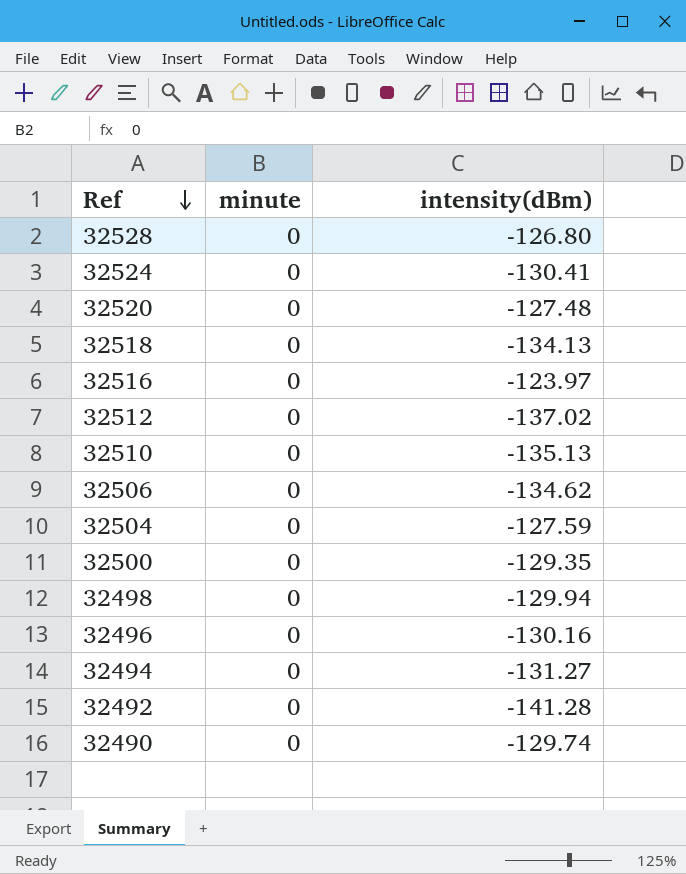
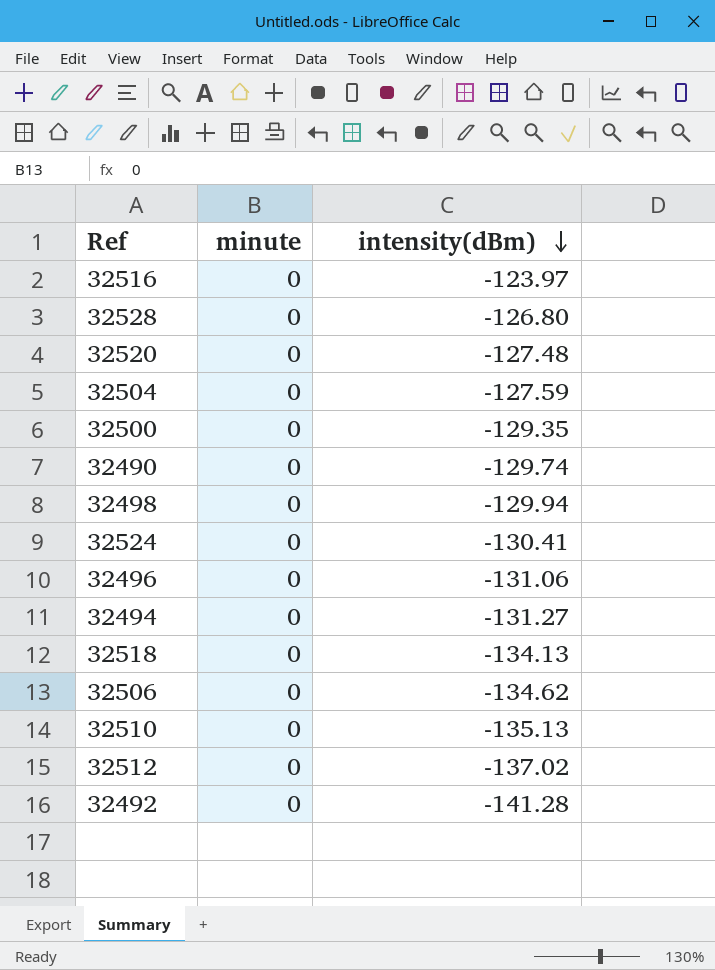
row order: Ref descending -> intensity(dBm) descending
32496 | intensity(dBm): -130.16 -> -131.06

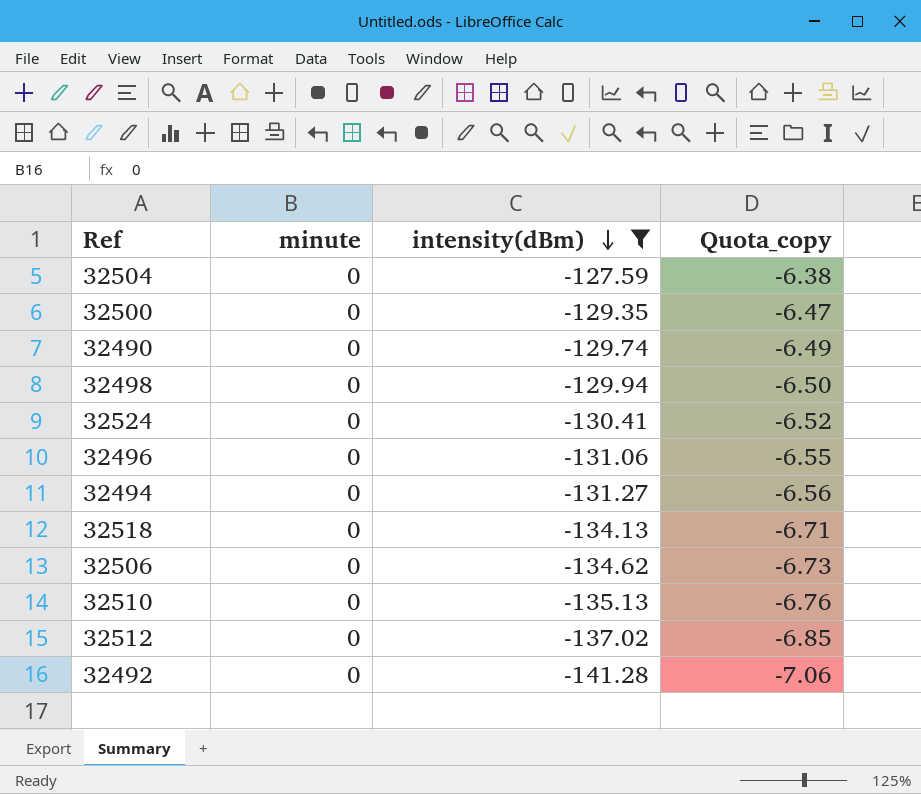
filter: none -> intensity(dBm) <= -127.59
column Quota_copy | formula: none -> [intensity(dBm)] * 0.05

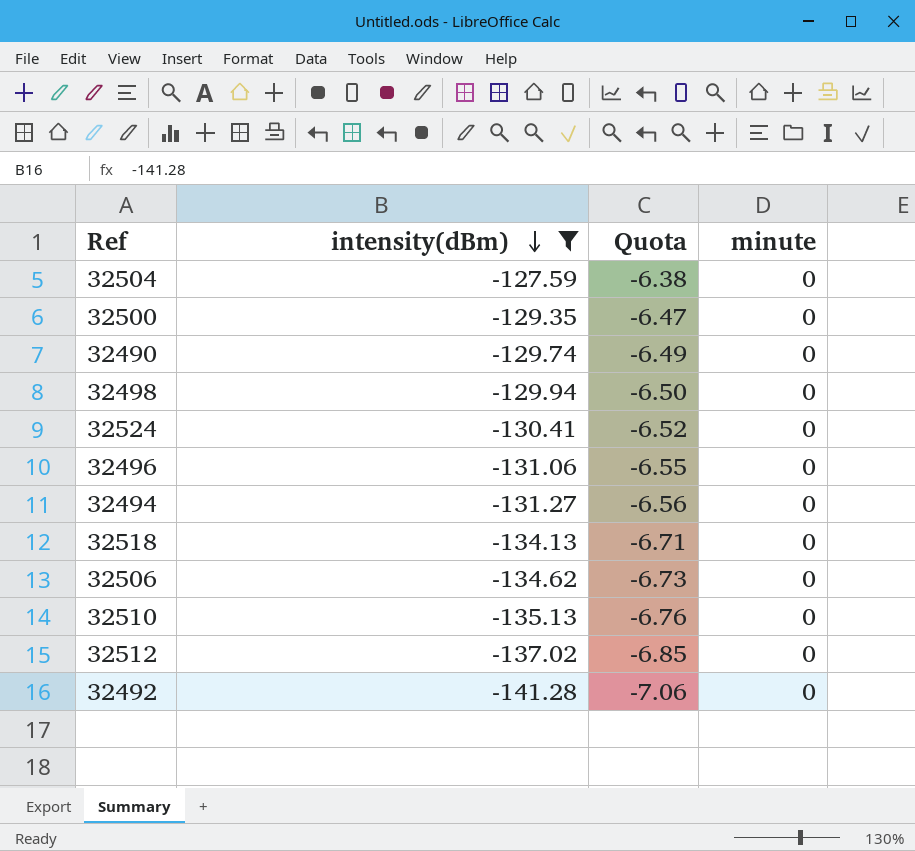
column name: Quota_copy -> Quota
column minute | position: 2 -> 4

